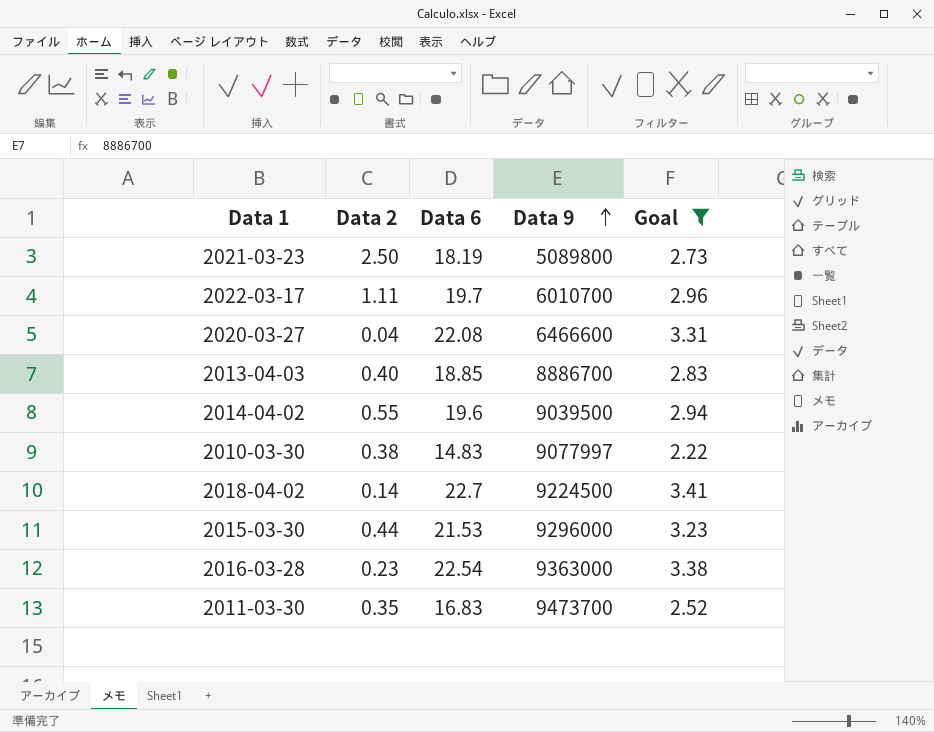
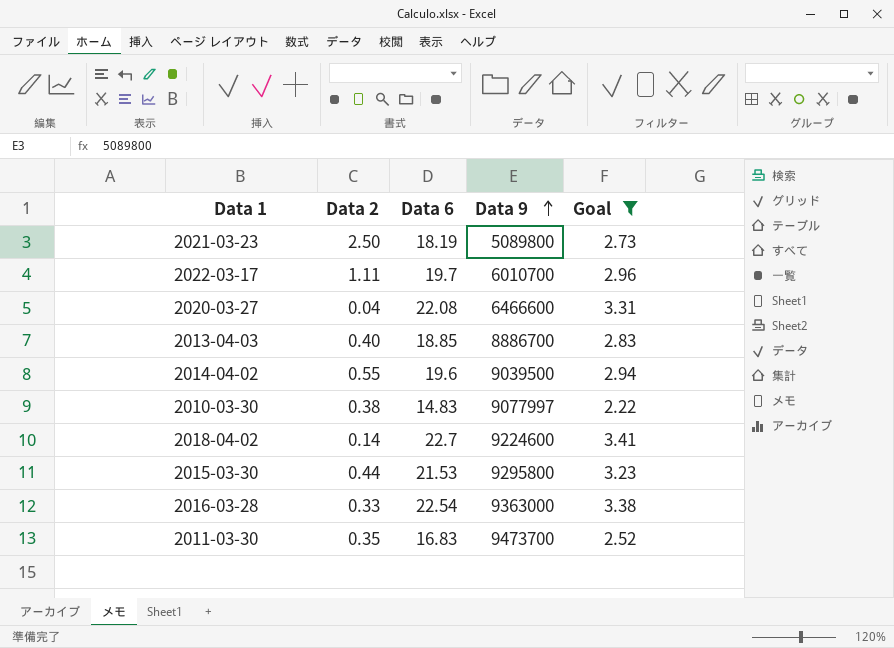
2018-04-02 | Data 9: 9224500 -> 9224600
2015-03-30 | Data 9: 9296000 -> 9295800
2016-03-28 | Data 2: 0.23 -> 0.33

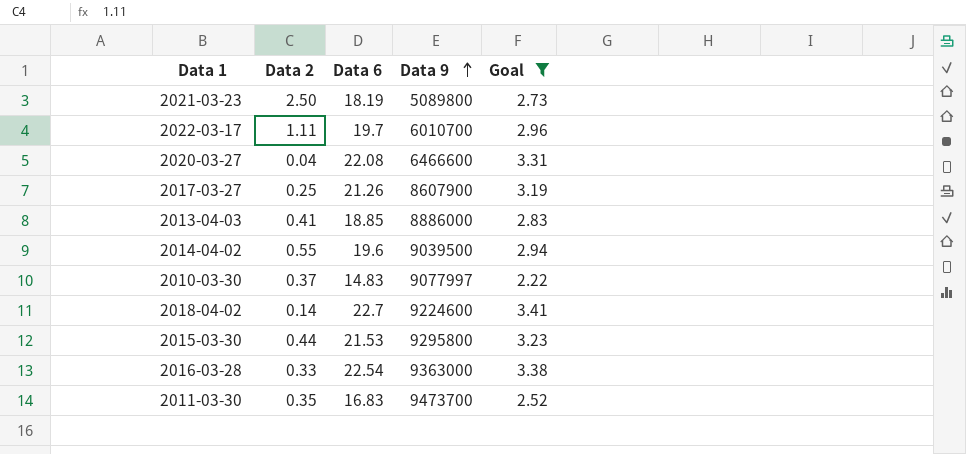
row 2017-03-27: none -> 0.25 | 21.26 | 8607900 | 3.19
2013-04-03 | Data 2: 0.40 -> 0.41
2013-04-03 | Data 9: 8886700 -> 8886000
2010-03-30 | Data 2: 0.38 -> 0.37

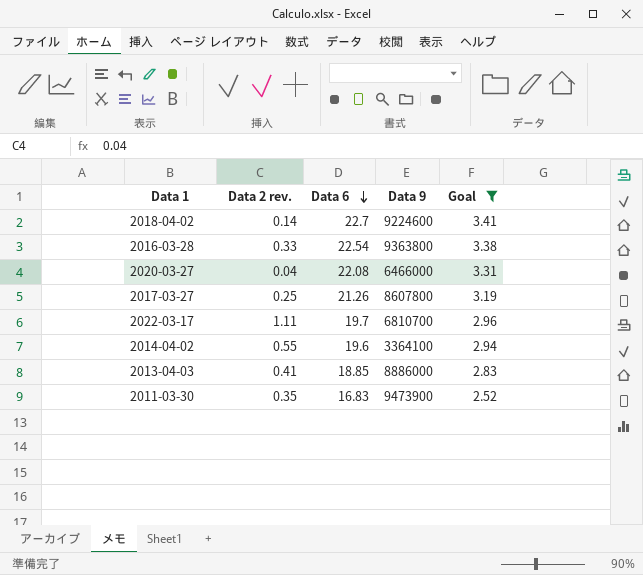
row order: Data 9 ascending -> Data 6 descending
column name: Data 2 -> Data 2 rev.
row 2021-03-23: 2.50 | 18.19 | 5089800 | 2.73 -> none
row 2010-03-30: 0.37 | 14.83 | 9077997 | 2.22 -> none
row 2015-03-30: 0.44 | 21.53 | 9295800 | 3.23 -> none
2016-03-28 | Data 9: 9363000 -> 9363800
2020-03-27 | Data 9: 6466600 -> 6466000
2017-03-27 | Data 9: 8607900 -> 8607800
2022-03-17 | Data 9: 6010700 -> 6810700
2014-04-02 | Data 9: 9039500 -> 3364100
2011-03-30 | Data 9: 9473700 -> 9473900

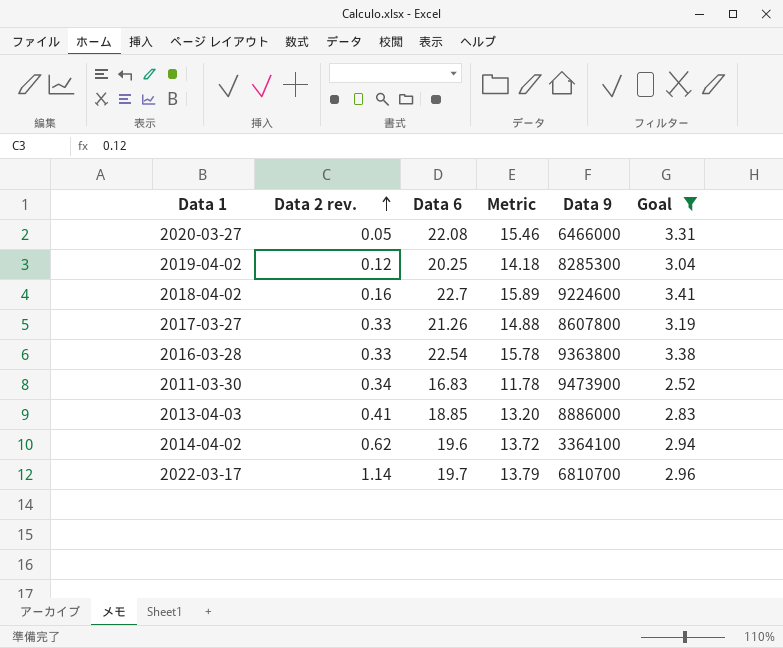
row order: Data 6 descending -> Data 2 rev. ascending
column Metric | formula: none -> [Data 6] * 0.7
2020-03-27 | Data 2 rev.: 0.04 -> 0.05
row 2019-04-02: none -> 0.12 | 20.25 | 14.18 | 8285300 | 3.04
2018-04-02 | Data 2 rev.: 0.14 -> 0.16
2017-03-27 | Data 2 rev.: 0.25 -> 0.33
2011-03-30 | Data 2 rev.: 0.35 -> 0.34
2014-04-02 | Data 2 rev.: 0.55 -> 0.62
2022-03-17 | Data 2 rev.: 1.11 -> 1.14

